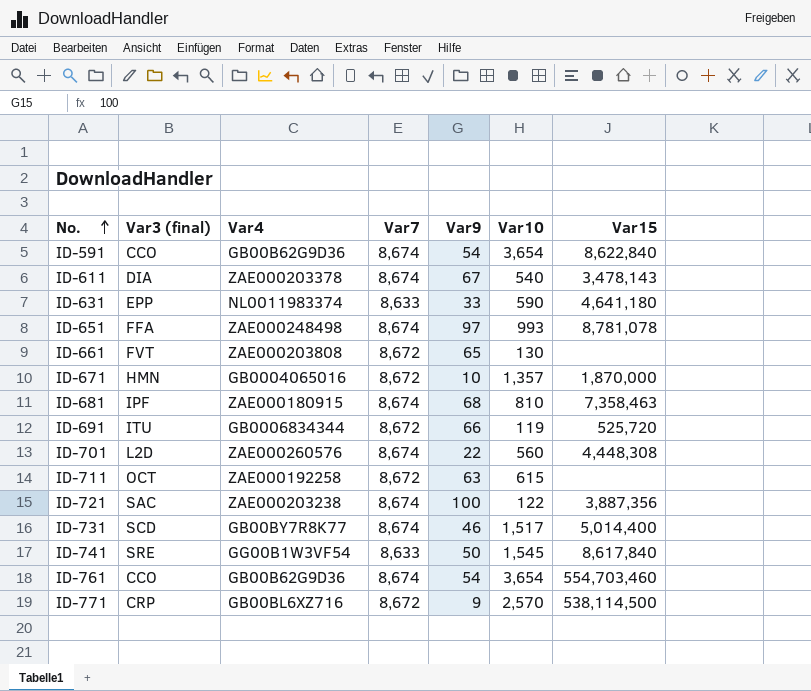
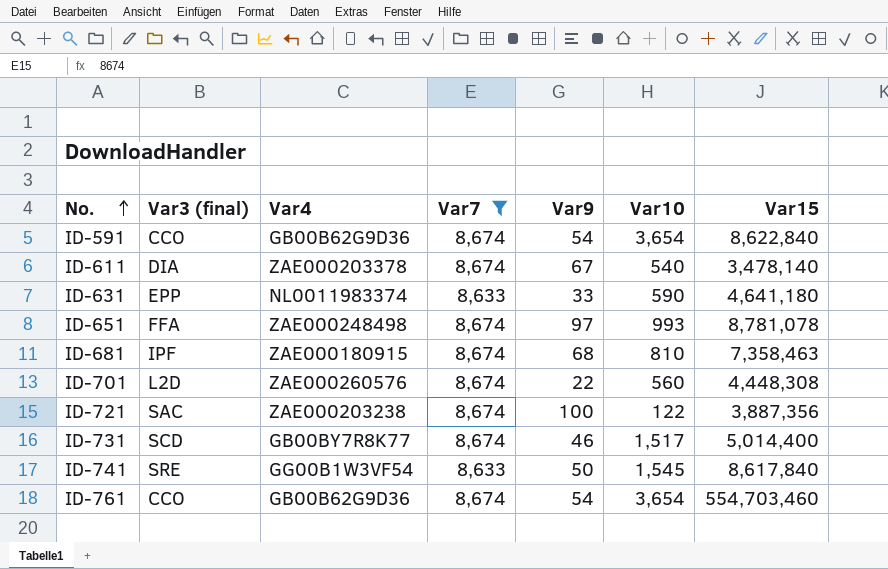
filter: none -> Var7 != 8,672
ID-611 | Var15: 3,478,143 -> 3,478,140

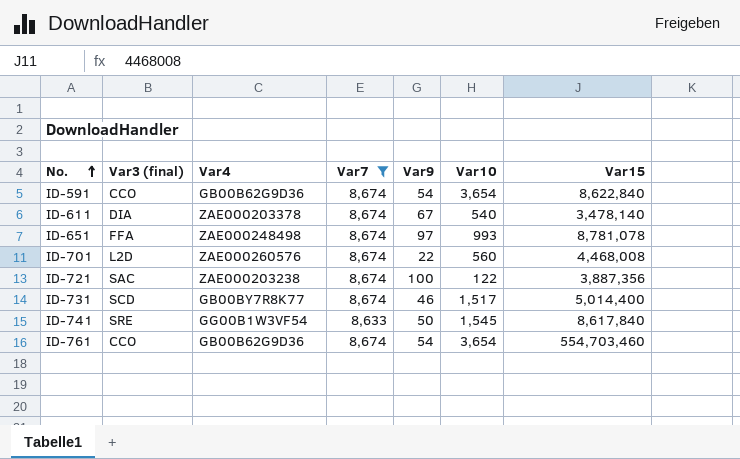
row ID-631: EPP | NL0011983374 | 8,633 | 33 | 590 | 4,641,180 -> none
row ID-681: IPF | ZAE000180915 | 8,674 | 68 | 810 | 7,358,463 -> none
ID-701 | Var15: 4,448,308 -> 4,468,008

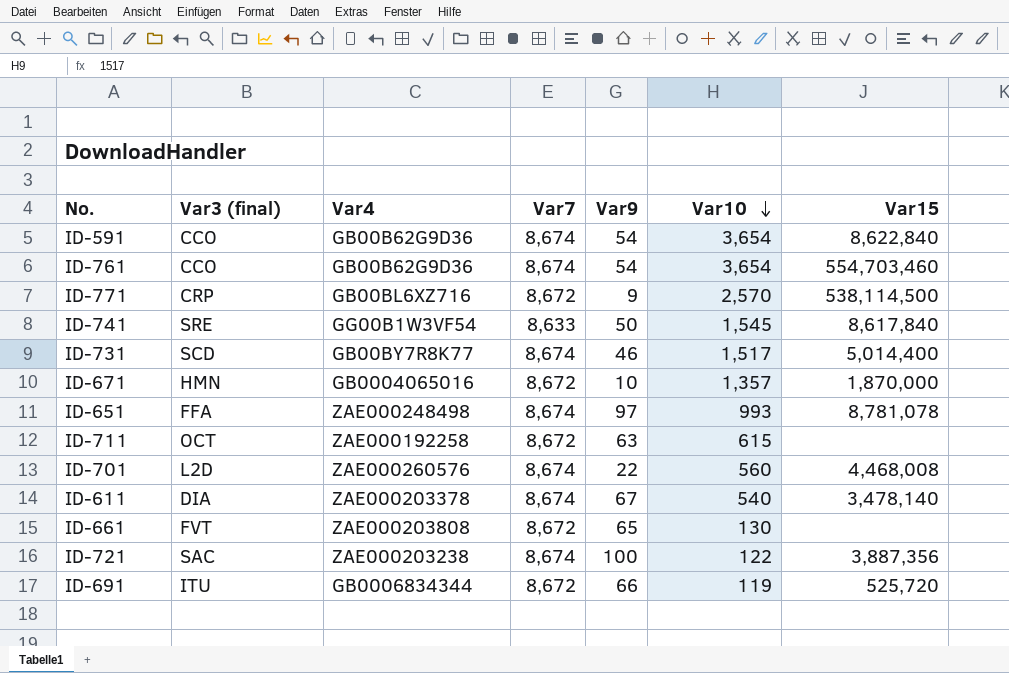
filter: Var7 != 8,672 -> none
row order: No. ascending -> Var10 descending

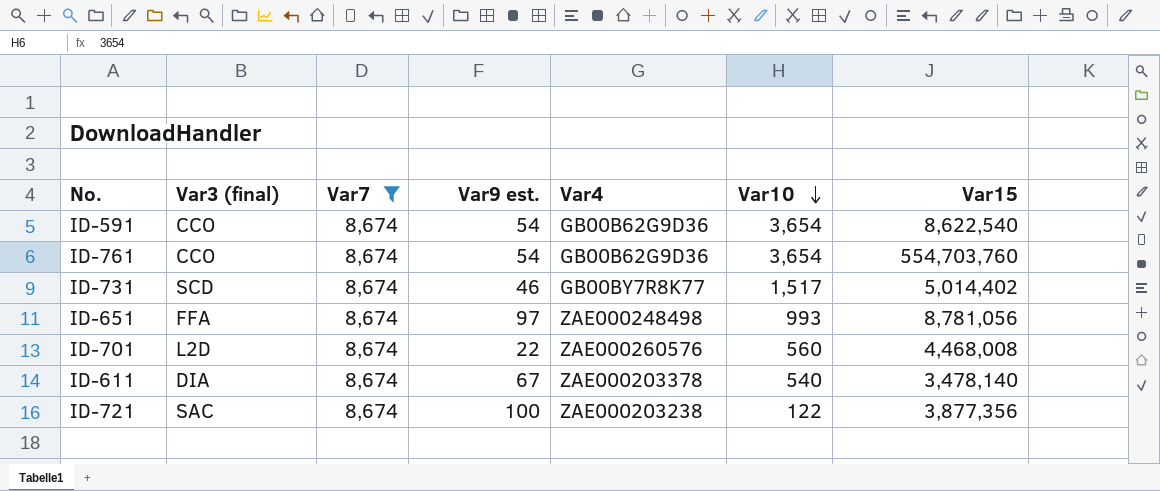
filter: none -> Var7 = 8,674
column name: Var9 -> Var9 est.
column Var4 | position: 3 -> 5
ID-591 | Var15: 8,622,840 -> 8,622,540
ID-761 | Var15: 554,703,460 -> 554,703,760
ID-731 | Var15: 5,014,400 -> 5,014,402
ID-651 | Var15: 8,781,078 -> 8,781,056
ID-721 | Var15: 3,887,356 -> 3,877,356

